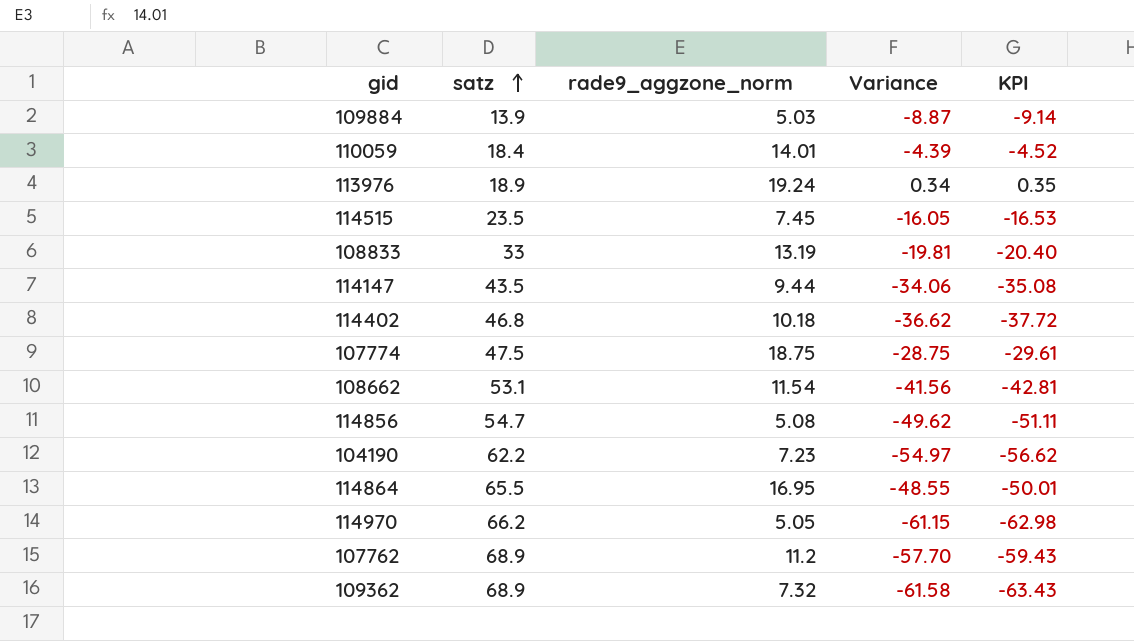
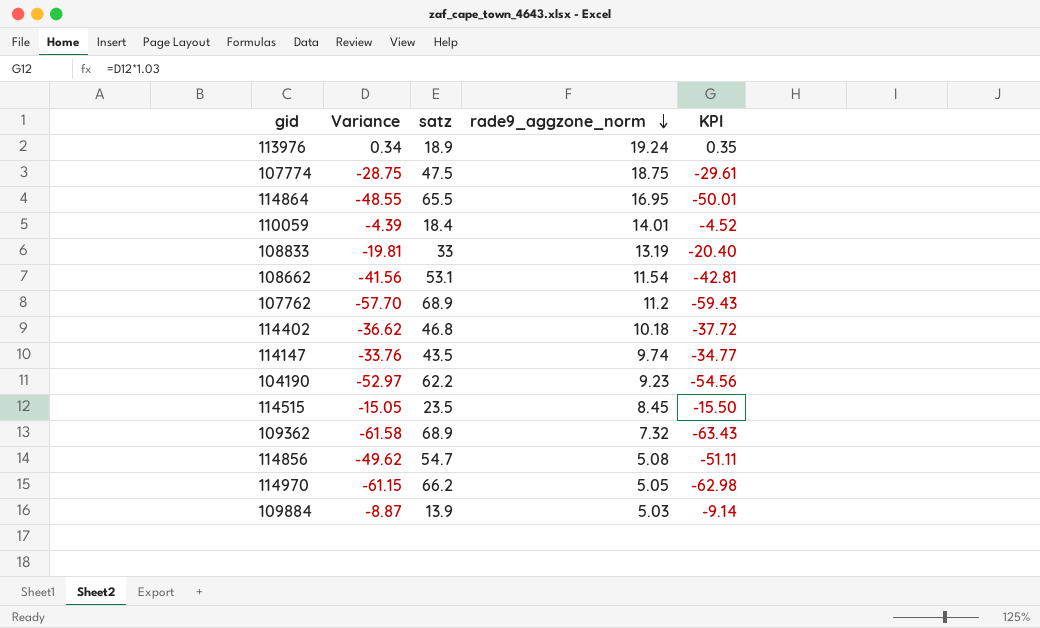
row order: satz ascending -> rade9_aggzone_norm descending
column Variance | position: 4 -> 2
114147 | Variance: -34.06 -> -33.76
114147 | rade9_aggzone_norm: 9.44 -> 9.74
114147 | KPI: -35.08 -> -34.77
104190 | Variance: -54.97 -> -52.97
104190 | rade9_aggzone_norm: 7.23 -> 9.23
104190 | KPI: -56.62 -> -54.56
114515 | Variance: -16.05 -> -15.05
114515 | rade9_aggzone_norm: 7.45 -> 8.45
114515 | KPI: -16.53 -> -15.50

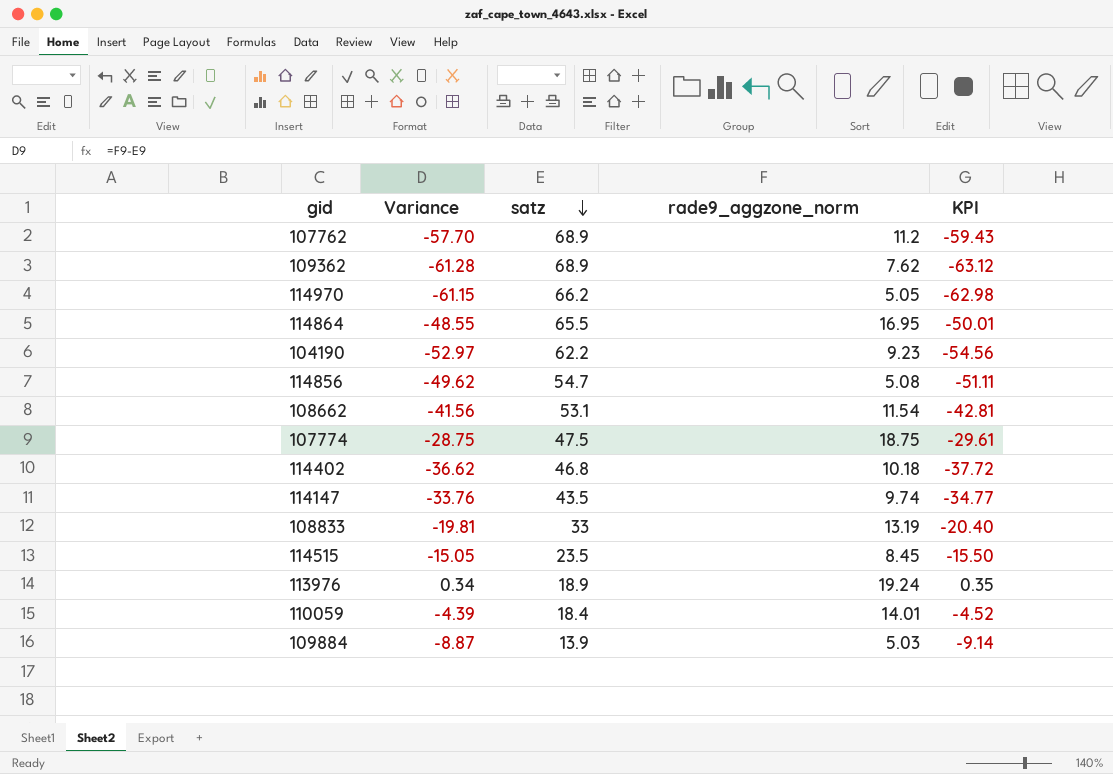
row order: rade9_aggzone_norm descending -> satz descending
109362 | Variance: -61.58 -> -61.28
109362 | rade9_aggzone_norm: 7.32 -> 7.62
109362 | KPI: -63.43 -> -63.12

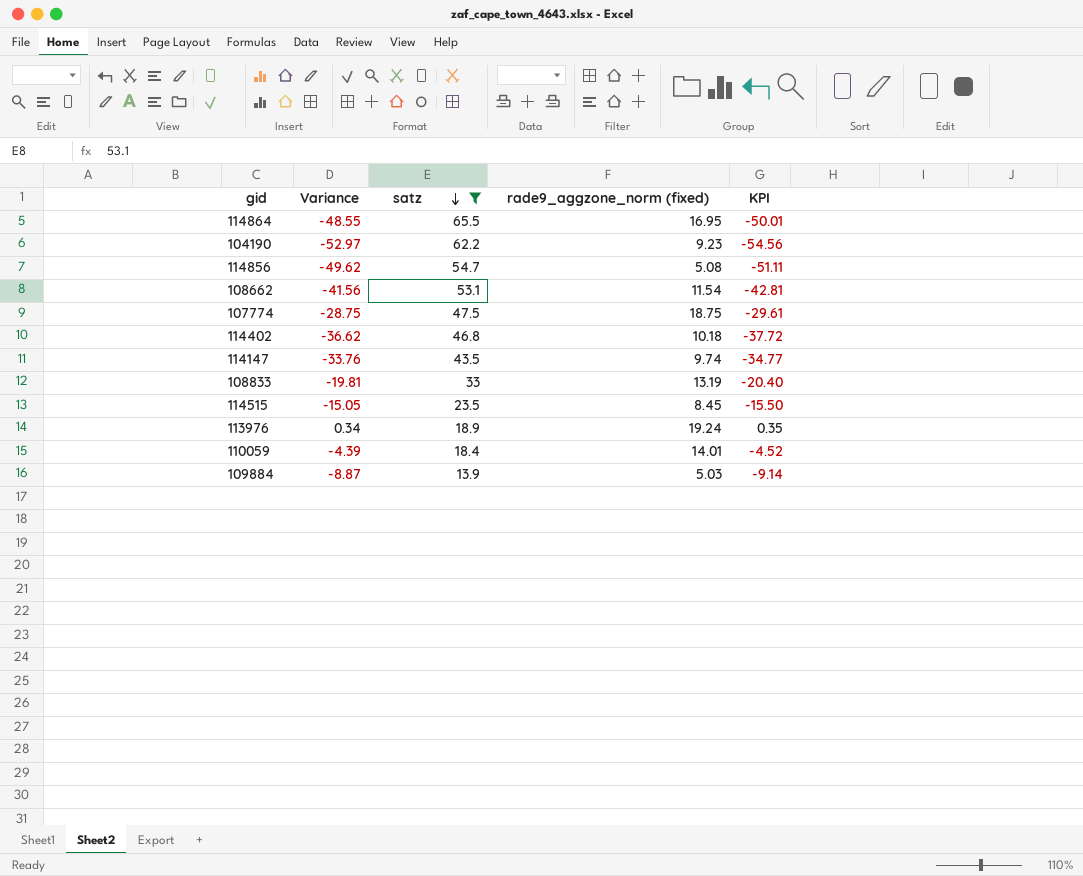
filter: none -> satz <= 65.5
column name: rade9_aggzone_norm -> rade9_aggzone_norm (fixed)

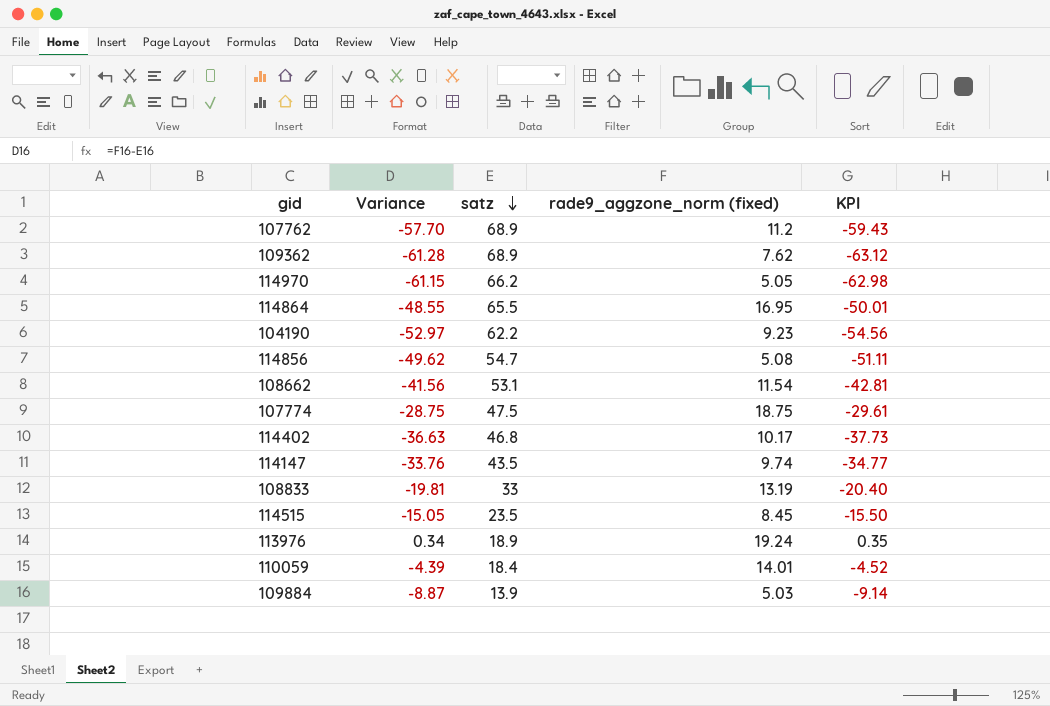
filter: satz <= 65.5 -> none
114402 | Variance: -36.62 -> -36.63
114402 | rade9_aggzone_norm (fixed): 10.18 -> 10.17
114402 | KPI: -37.72 -> -37.73

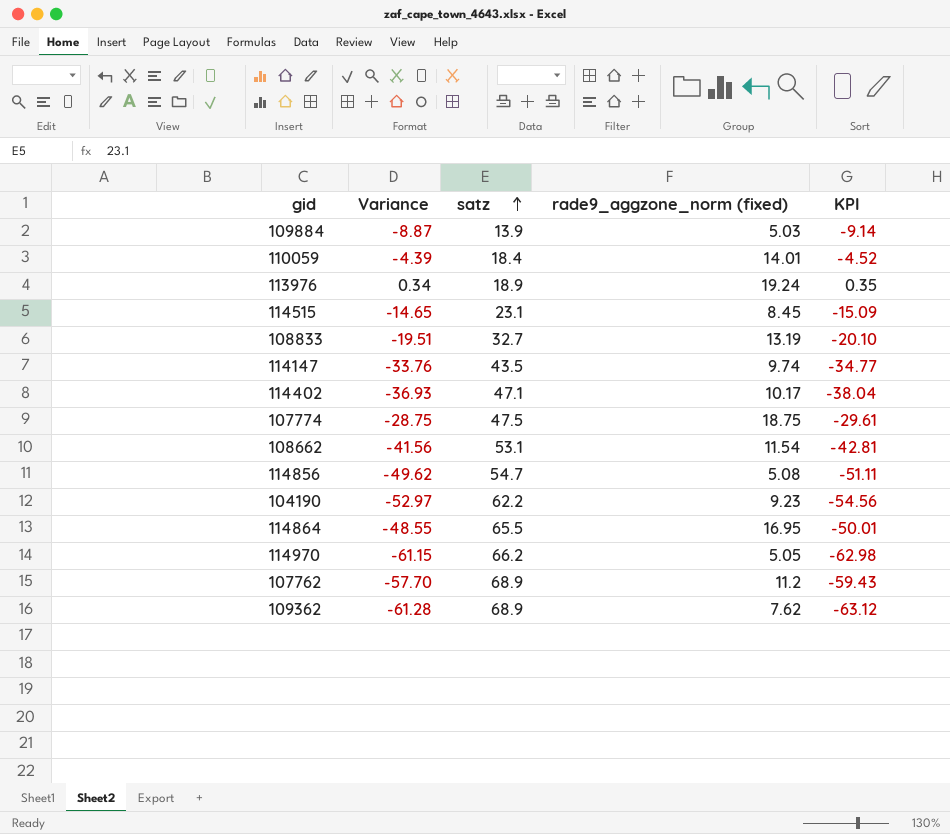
row order: satz descending -> satz ascending
114515 | Variance: -15.05 -> -14.65
114515 | satz: 23.5 -> 23.1
114515 | KPI: -15.50 -> -15.09
108833 | Variance: -19.81 -> -19.51
108833 | satz: 33 -> 32.7
108833 | KPI: -20.40 -> -20.10
114402 | Variance: -36.63 -> -36.93
114402 | satz: 46.8 -> 47.1
114402 | KPI: -37.73 -> -38.04

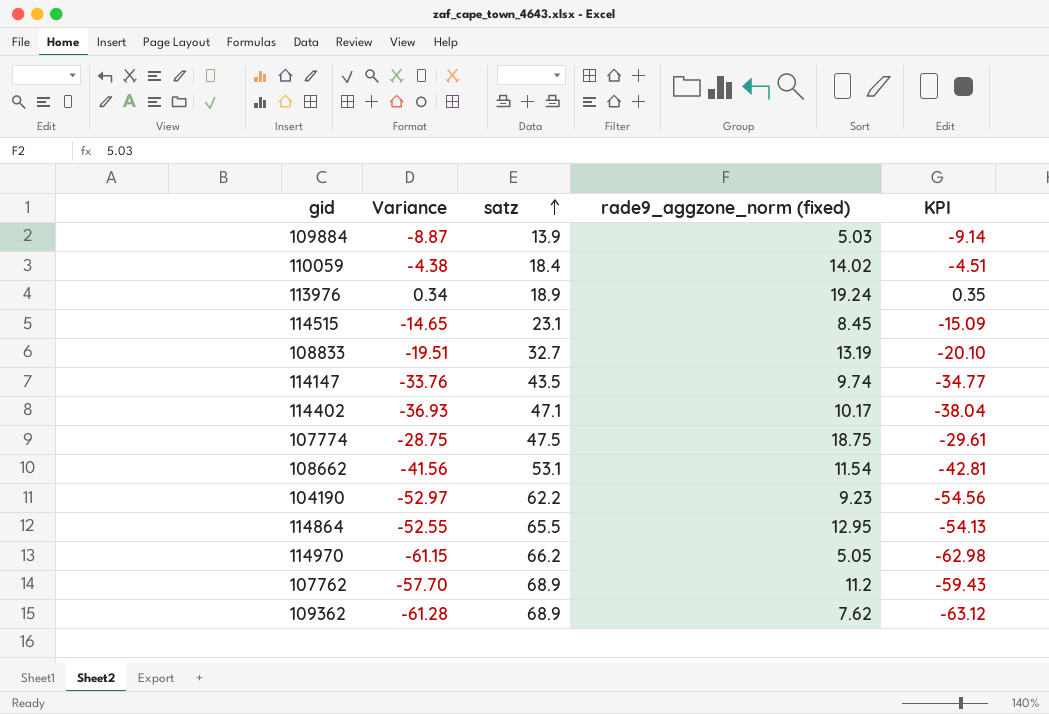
row 114856: -49.62 | 54.7 | 5.08 | -51.11 -> none
110059 | Variance: -4.39 -> -4.38
110059 | rade9_aggzone_norm (fixed): 14.01 -> 14.02
110059 | KPI: -4.52 -> -4.51
114864 | Variance: -48.55 -> -52.55
114864 | rade9_aggzone_norm (fixed): 16.95 -> 12.95
114864 | KPI: -50.01 -> -54.13

